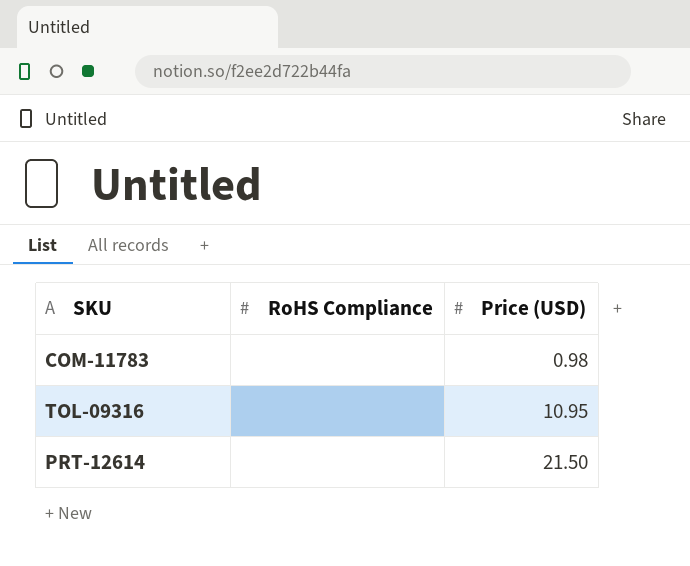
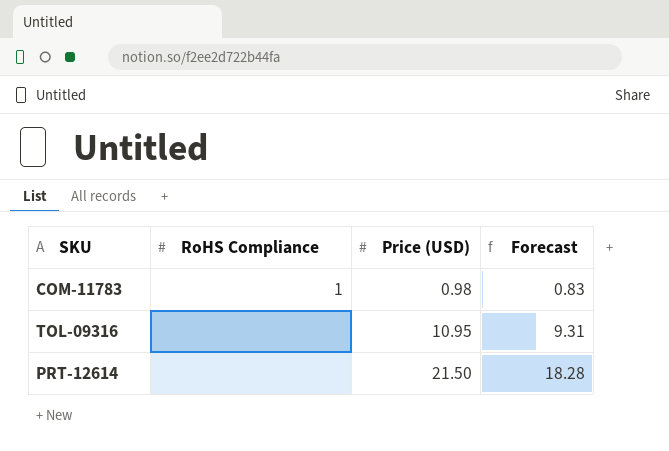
column Forecast | formula: none -> [Price (USD)] * 0.85
COM-11783 | RoHS Compliance: none -> 1

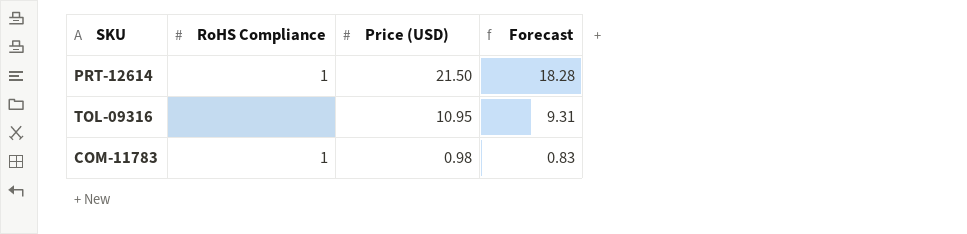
row order: Price (USD) ascending -> Price (USD) descending
PRT-12614 | RoHS Compliance: none -> 1

